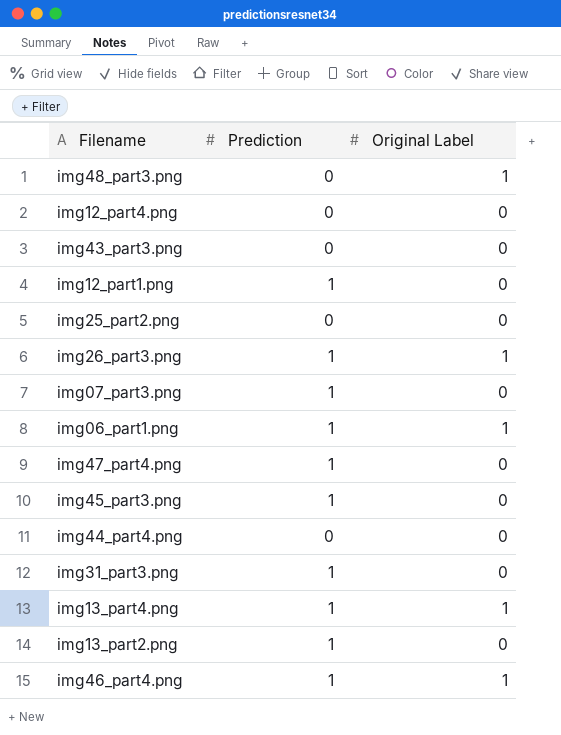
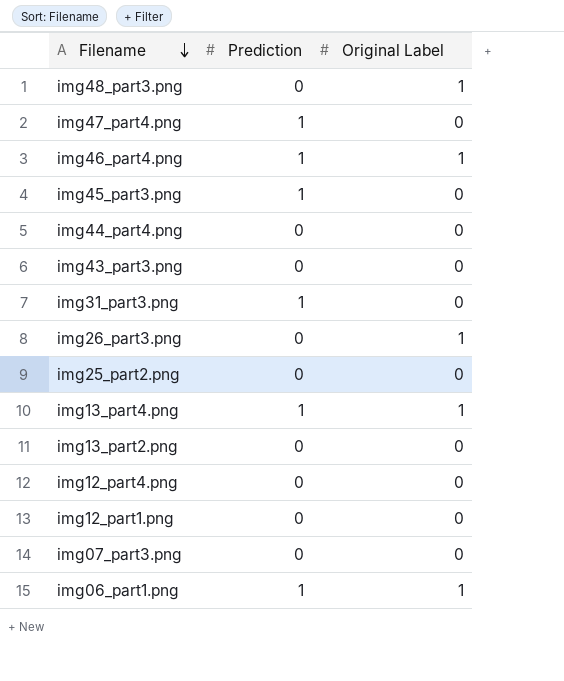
row order: none -> Filename descending
img26_part3.png | Prediction: 1 -> 0
img13_part2.png | Prediction: 1 -> 0
img12_part1.png | Prediction: 1 -> 0
img07_part3.png | Prediction: 1 -> 0

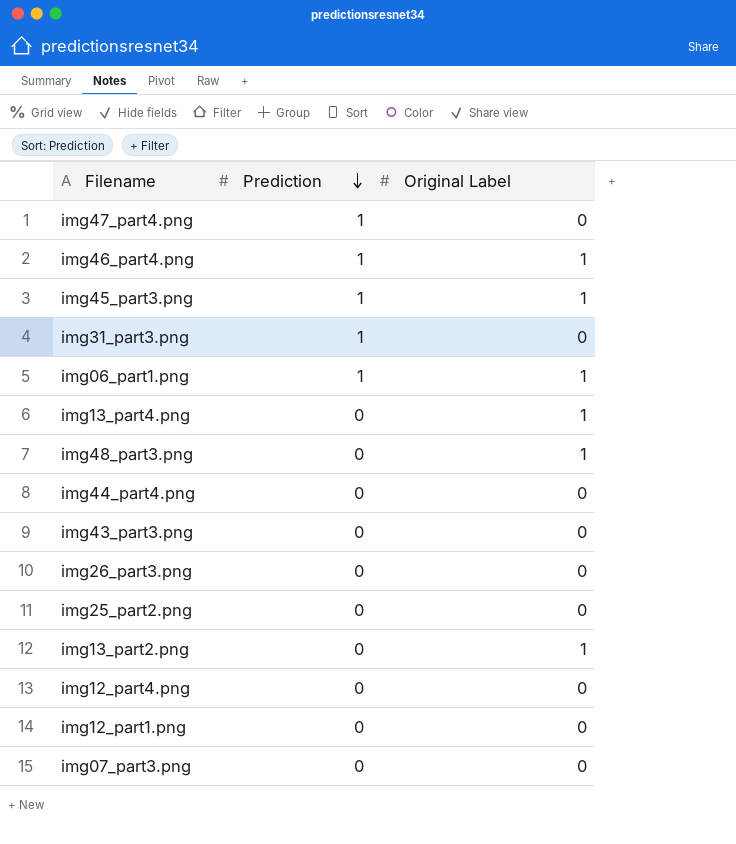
row order: Filename descending -> Prediction descending
img45_part3.png | Original Label: 0 -> 1
img13_part4.png | Prediction: 1 -> 0
img26_part3.png | Original Label: 1 -> 0
img13_part2.png | Original Label: 0 -> 1

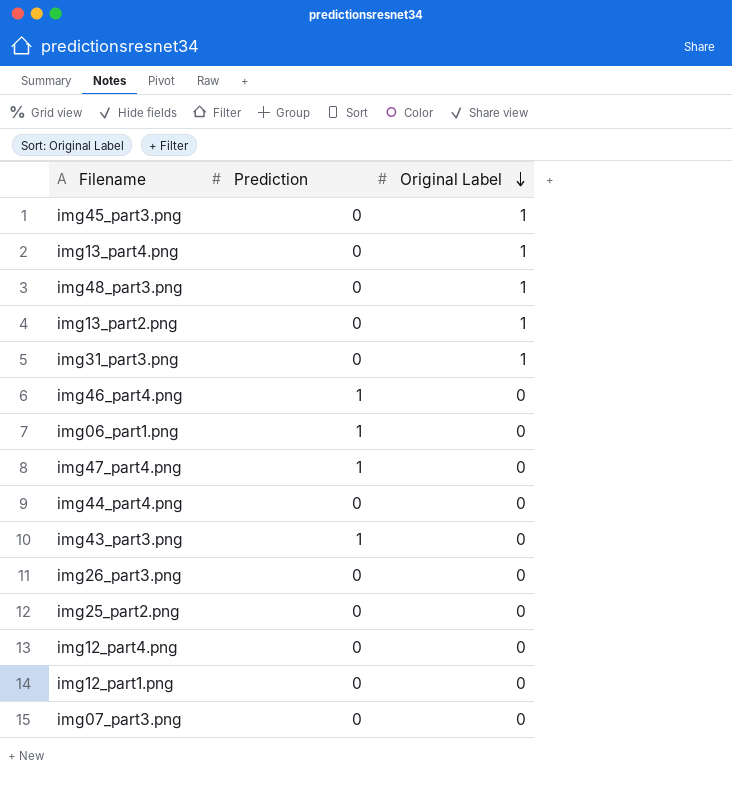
row order: Prediction descending -> Original Label descending
img45_part3.png | Prediction: 1 -> 0
img31_part3.png | Prediction: 1 -> 0
img31_part3.png | Original Label: 0 -> 1
img46_part4.png | Original Label: 1 -> 0
img06_part1.png | Original Label: 1 -> 0
img43_part3.png | Prediction: 0 -> 1

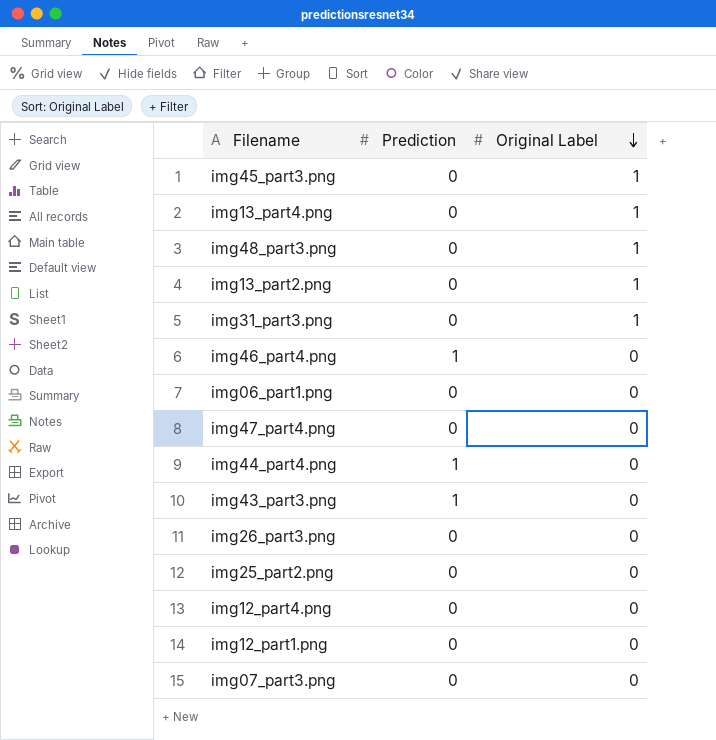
img06_part1.png | Prediction: 1 -> 0
img47_part4.png | Prediction: 1 -> 0
img44_part4.png | Prediction: 0 -> 1

